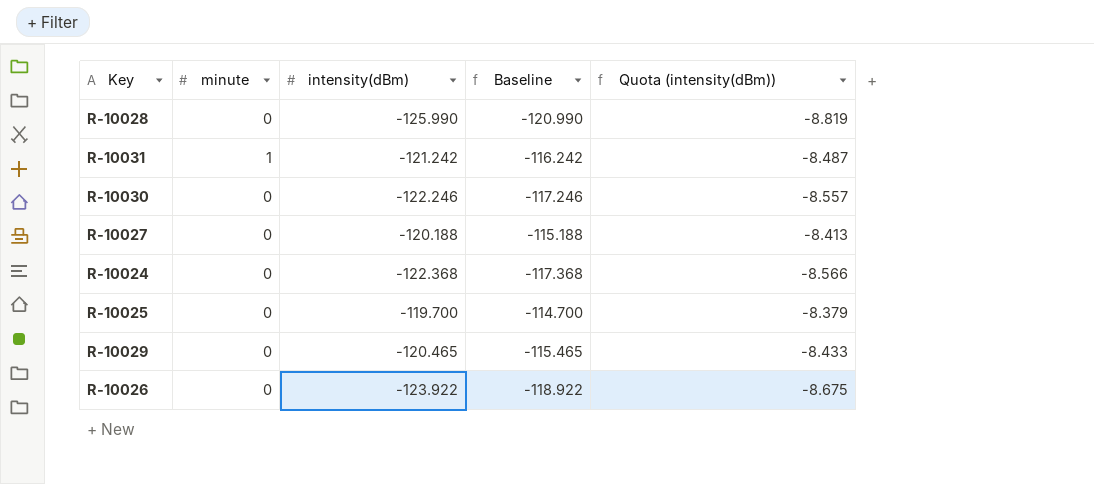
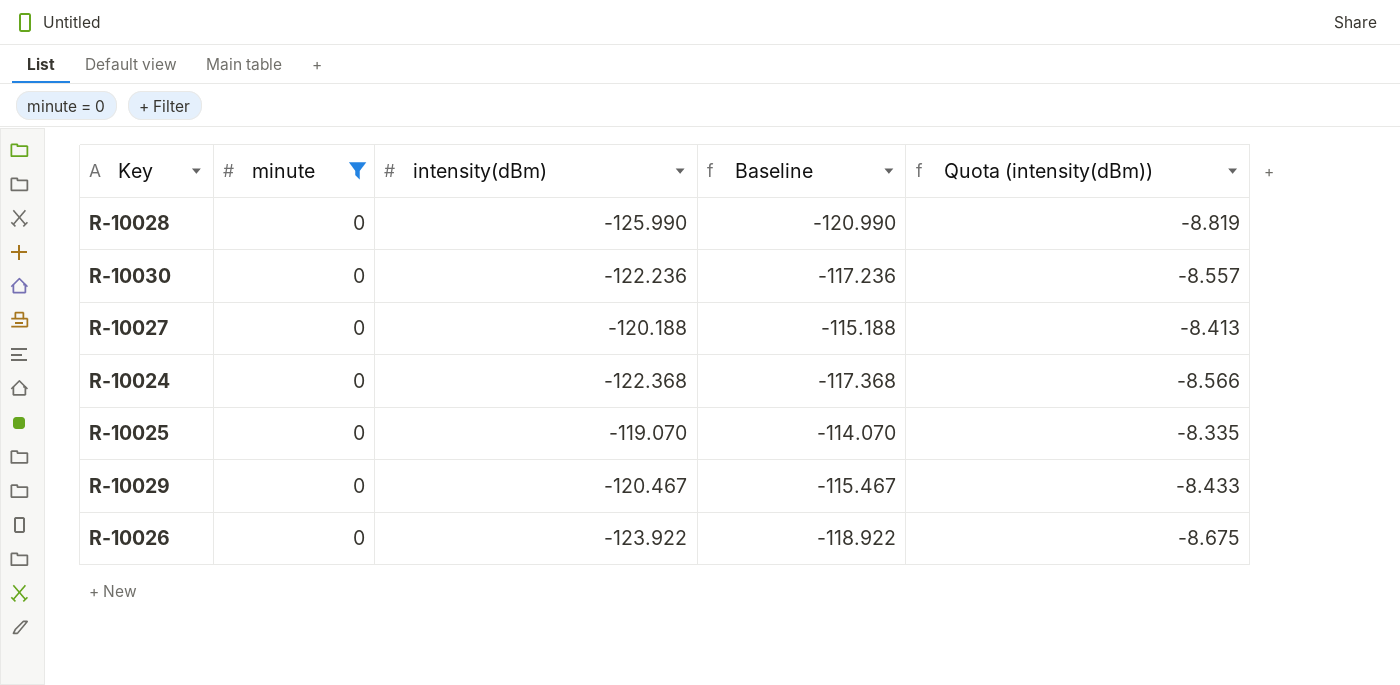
filter: none -> minute = 0
R-10030 | intensity(dBm): -122.246 -> -122.236
R-10030 | Baseline: -117.246 -> -117.236
R-10025 | intensity(dBm): -119.700 -> -119.070
R-10025 | Baseline: -114.700 -> -114.070
R-10025 | Quota (intensity(dBm)): -8.379 -> -8.335
R-10029 | intensity(dBm): -120.465 -> -120.467
R-10029 | Baseline: -115.465 -> -115.467

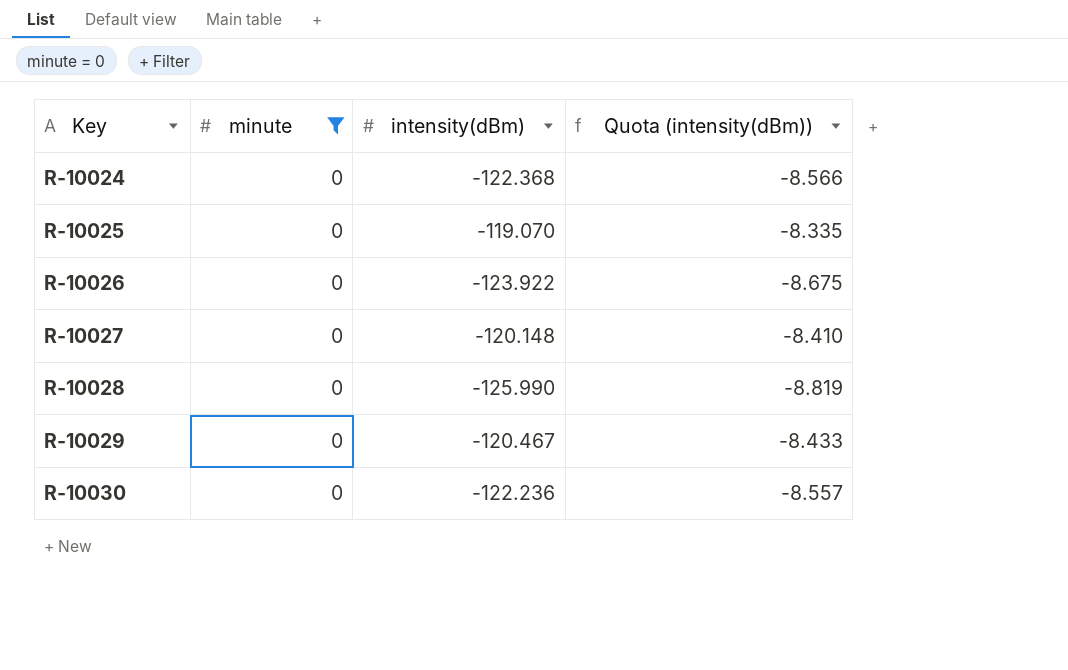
row order: none -> Key ascending
column Baseline | formula: [intensity(dBm)] + 5 -> none
R-10027 | intensity(dBm): -120.188 -> -120.148
R-10027 | Quota (intensity(dBm)): -8.413 -> -8.410

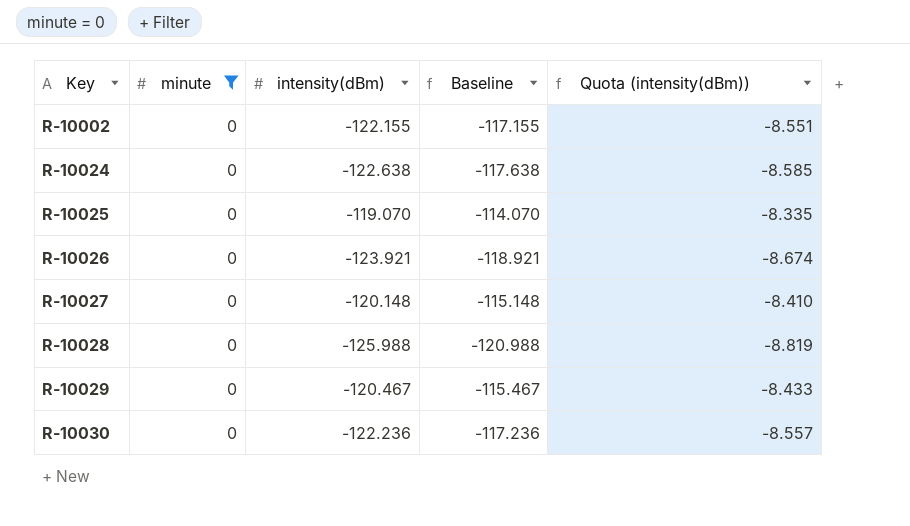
column Baseline | formula: none -> [intensity(dBm)] + 5
row R-10002: none -> 0 | -122.155 | -117.155 | -8.551
R-10024 | intensity(dBm): -122.368 -> -122.638
R-10024 | Quota (intensity(dBm)): -8.566 -> -8.585
R-10026 | intensity(dBm): -123.922 -> -123.921
R-10026 | Quota (intensity(dBm)): -8.675 -> -8.674
R-10028 | intensity(dBm): -125.990 -> -125.988

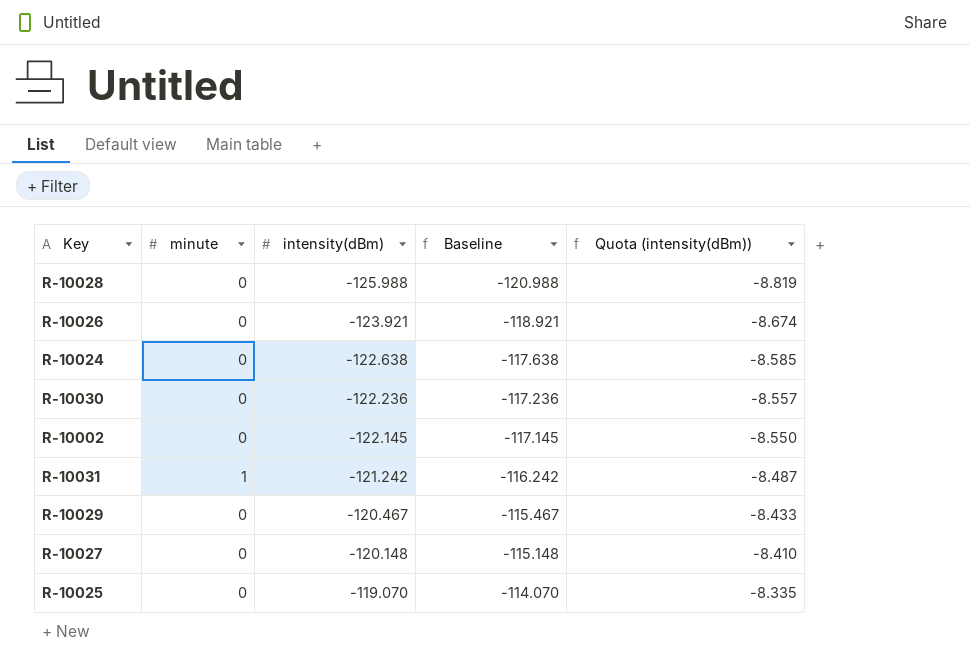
filter: minute = 0 -> none
row order: Key ascending -> intensity(dBm) ascending
R-10002 | intensity(dBm): -122.155 -> -122.145
R-10002 | Baseline: -117.155 -> -117.145
R-10002 | Quota (intensity(dBm)): -8.551 -> -8.550

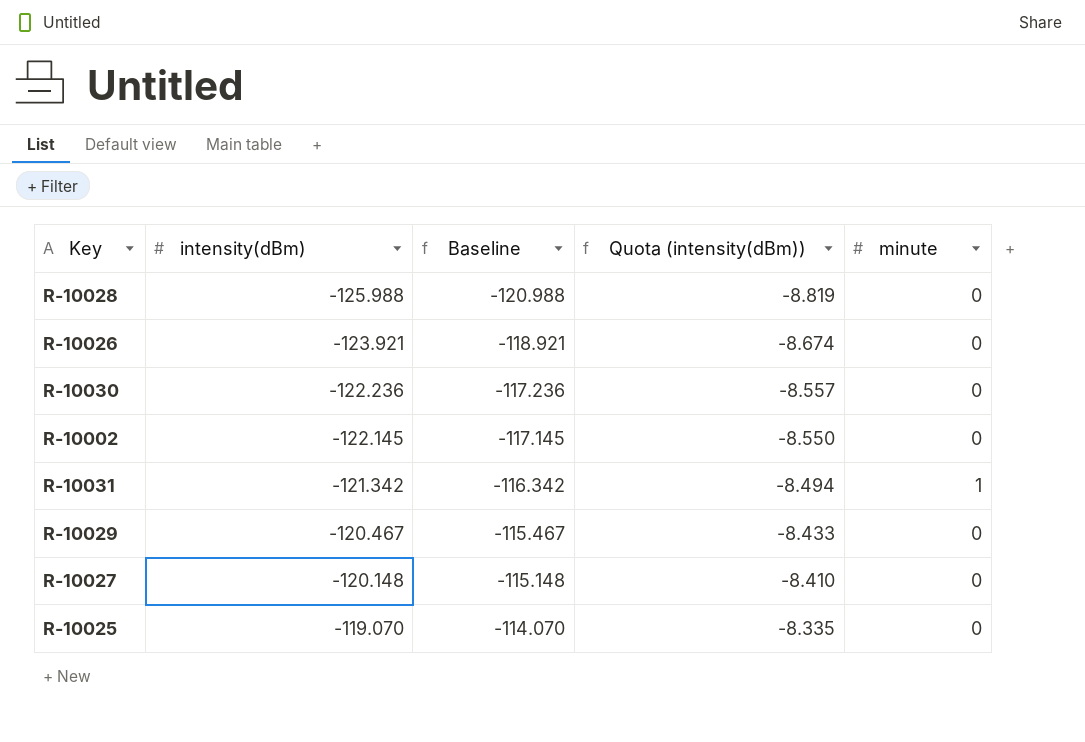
column minute | position: 2 -> 5
row R-10024: 0 | -122.638 | -117.638 | -8.585 -> none
R-10031 | intensity(dBm): -121.242 -> -121.342
R-10031 | Baseline: -116.242 -> -116.342
R-10031 | Quota (intensity(dBm)): -8.487 -> -8.494

